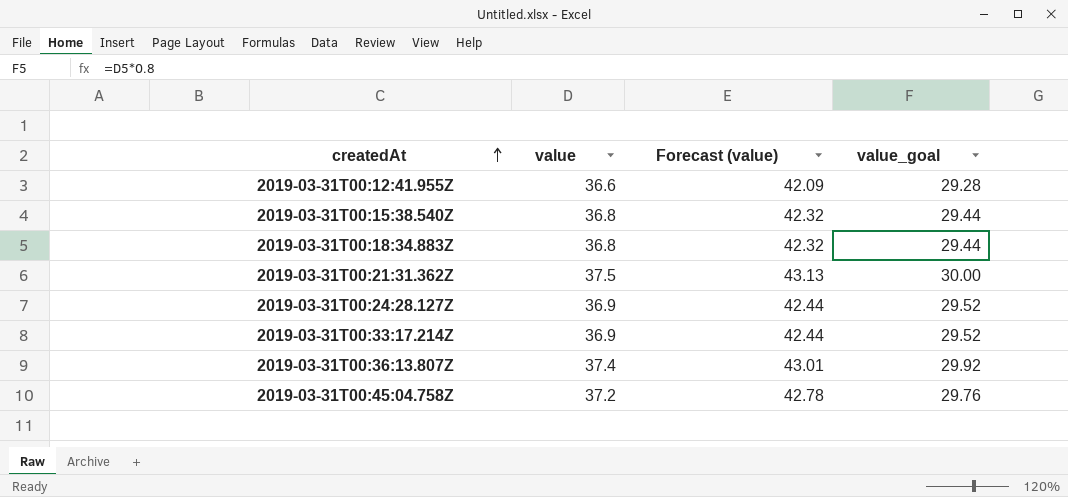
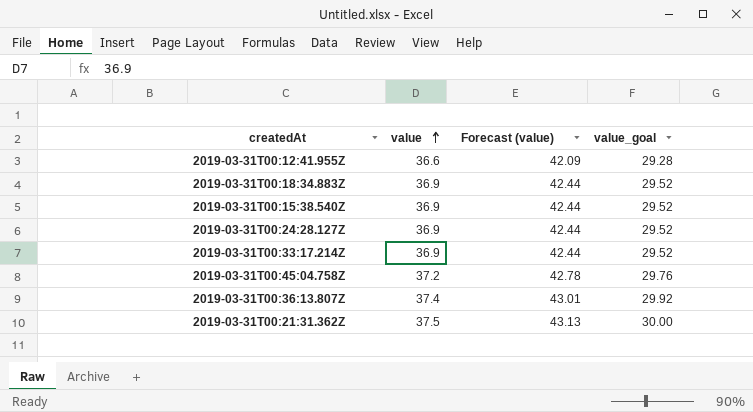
row order: createdAt ascending -> value ascending
2019-03-31T00:18:34.883Z | value: 36.8 -> 36.9
2019-03-31T00:18:34.883Z | Forecast (value): 42.32 -> 42.44
2019-03-31T00:18:34.883Z | value_goal: 29.44 -> 29.52
2019-03-31T00:15:38.540Z | value: 36.8 -> 36.9
2019-03-31T00:15:38.540Z | Forecast (value): 42.32 -> 42.44
2019-03-31T00:15:38.540Z | value_goal: 29.44 -> 29.52

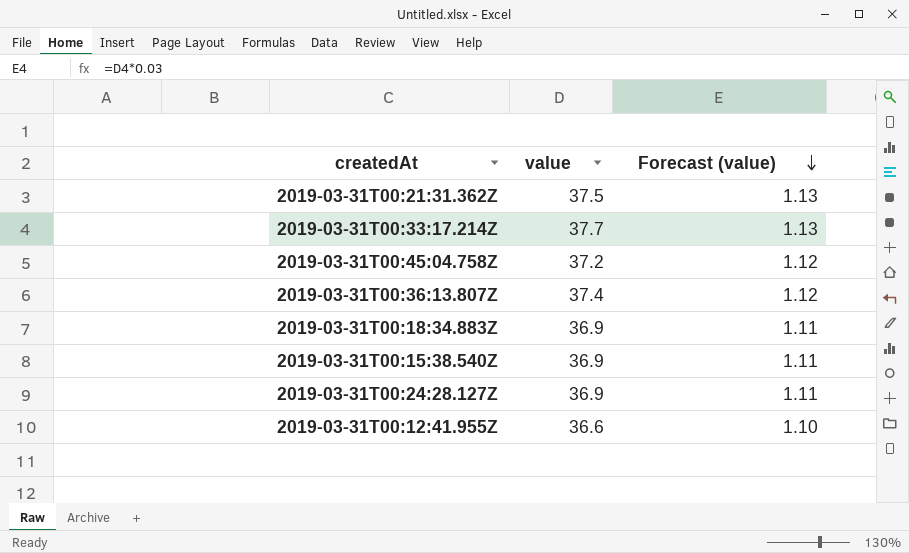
row order: value ascending -> Forecast (value) descending
column value_goal | formula: [value] * 0.8 -> none
column Forecast (value) | formula: [value] * 1.15 -> [value] * 0.03
2019-03-31T00:33:17.214Z | value: 36.9 -> 37.7

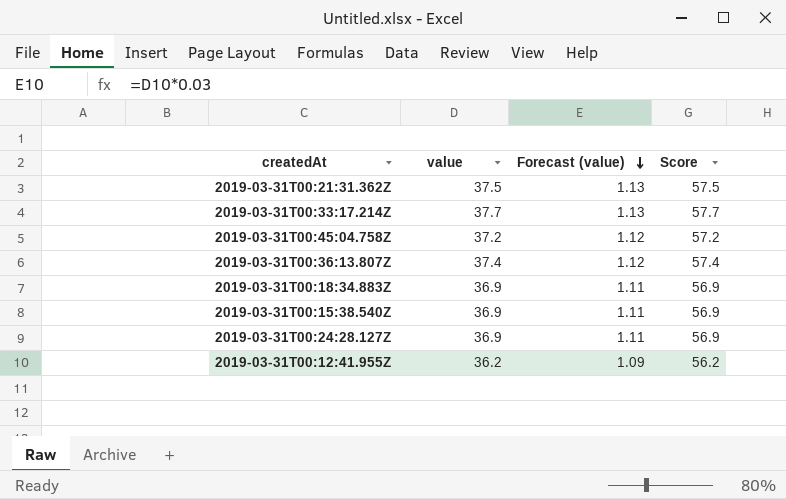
column Score | formula: none -> [value] + 20
2019-03-31T00:12:41.955Z | value: 36.6 -> 36.2
2019-03-31T00:12:41.955Z | Forecast (value): 1.10 -> 1.09

